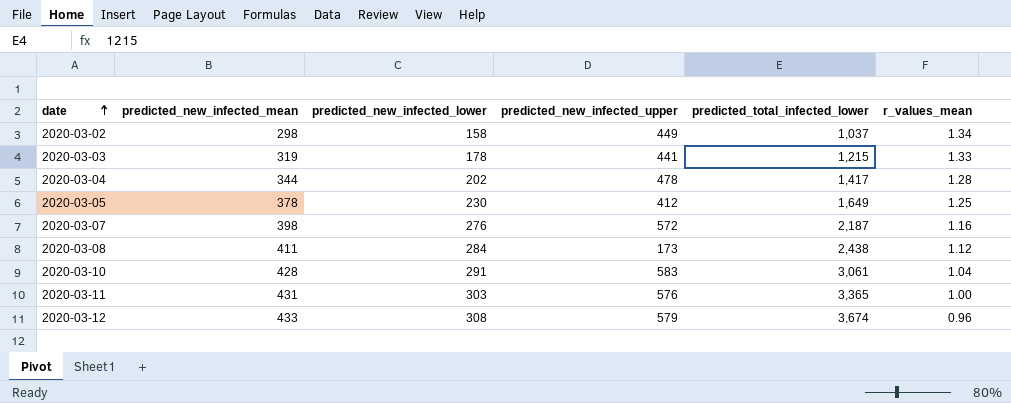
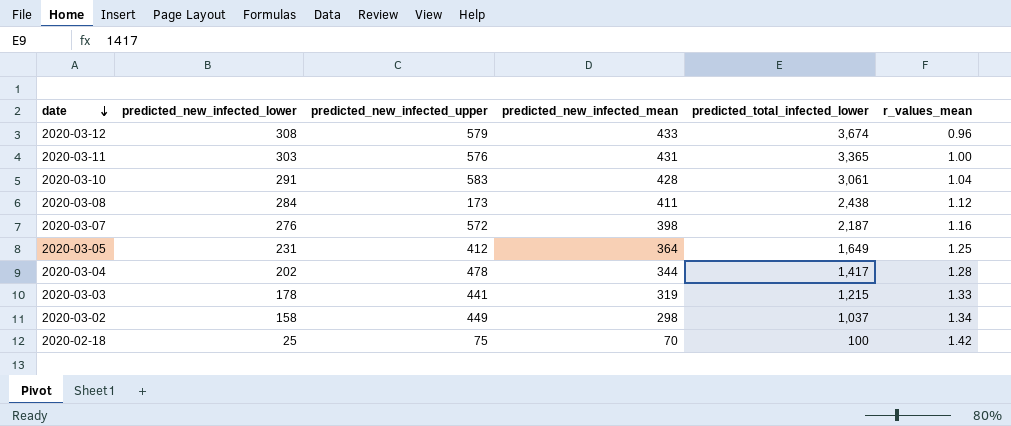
row order: date ascending -> date descending
column predicted_new_infected_mean | position: 2 -> 4
2020-03-05 | predicted_new_infected_lower: 230 -> 231
2020-03-05 | predicted_new_infected_mean: 378 -> 364
row 2020-02-18: none -> 25 | 75 | 70 | 100 | 1.42

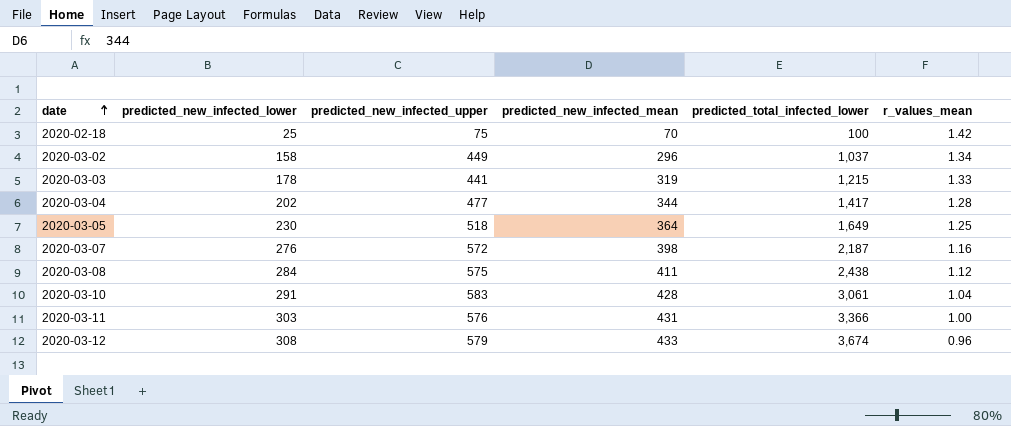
row order: date descending -> date ascending
2020-03-02 | predicted_new_infected_mean: 298 -> 296
2020-03-04 | predicted_new_infected_upper: 478 -> 477
2020-03-05 | predicted_new_infected_lower: 231 -> 230
2020-03-05 | predicted_new_infected_upper: 412 -> 518
2020-03-08 | predicted_new_infected_upper: 173 -> 575
2020-03-11 | predicted_total_infected_lower: 3,365 -> 3,366

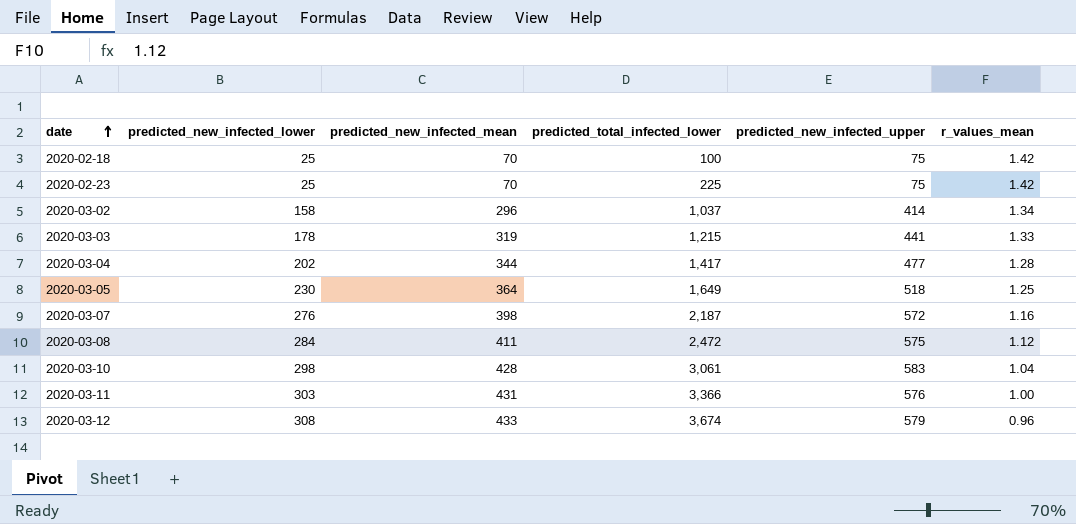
column predicted_new_infected_upper | position: 3 -> 5
row 2020-02-23: none -> 25 | 70 | 225 | 75 | 1.42
2020-03-02 | predicted_new_infected_upper: 449 -> 414
2020-03-08 | predicted_total_infected_lower: 2,438 -> 2,472
2020-03-10 | predicted_new_infected_lower: 291 -> 298

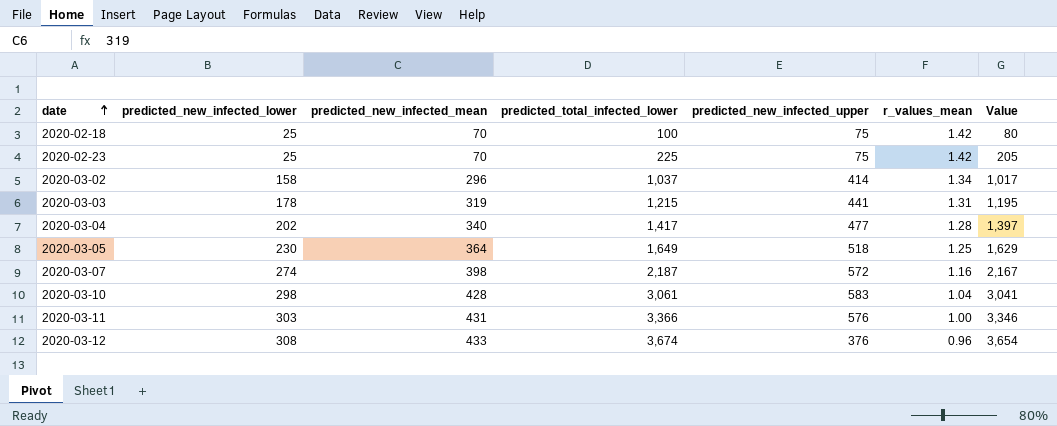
column Value | formula: none -> [predicted_total_infected_lower] - 20
row 2020-03-08: 284 | 411 | 2,472 | 575 | 1.12 -> none
2020-03-03 | r_values_mean: 1.33 -> 1.31
2020-03-04 | predicted_new_infected_mean: 344 -> 340
2020-03-07 | predicted_new_infected_lower: 276 -> 274
2020-03-12 | predicted_new_infected_upper: 579 -> 376

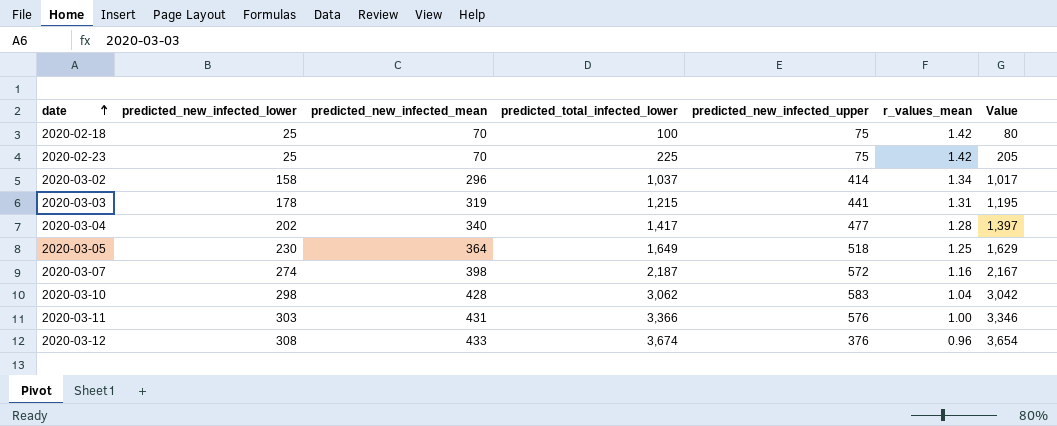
2020-03-10 | predicted_total_infected_lower: 3,061 -> 3,062
2020-03-10 | Value: 3,041 -> 3,042

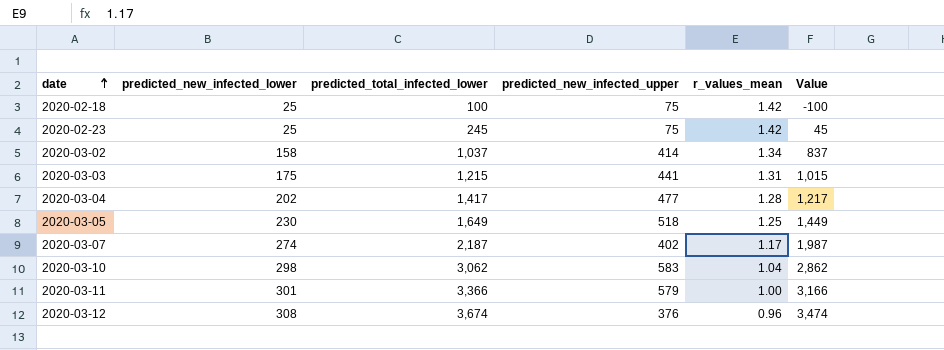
column predicted_new_infected_mean | position: 3 -> none
column Value | formula: [predicted_total_infected_lower] - 20 -> [predicted_total_infected_lower] - 200
2020-02-23 | predicted_total_infected_lower: 225 -> 245
2020-03-03 | predicted_new_infected_lower: 178 -> 175
2020-03-07 | predicted_new_infected_upper: 572 -> 402
2020-03-07 | r_values_mean: 1.16 -> 1.17
2020-03-11 | predicted_new_infected_lower: 303 -> 301
2020-03-11 | predicted_new_infected_upper: 576 -> 579

